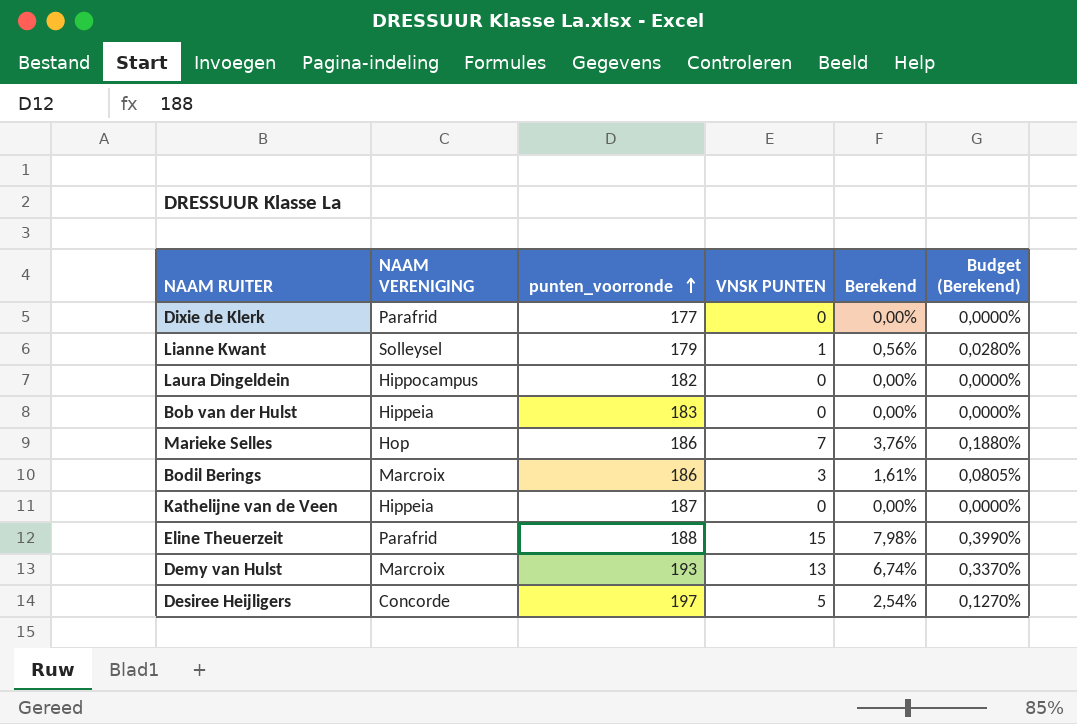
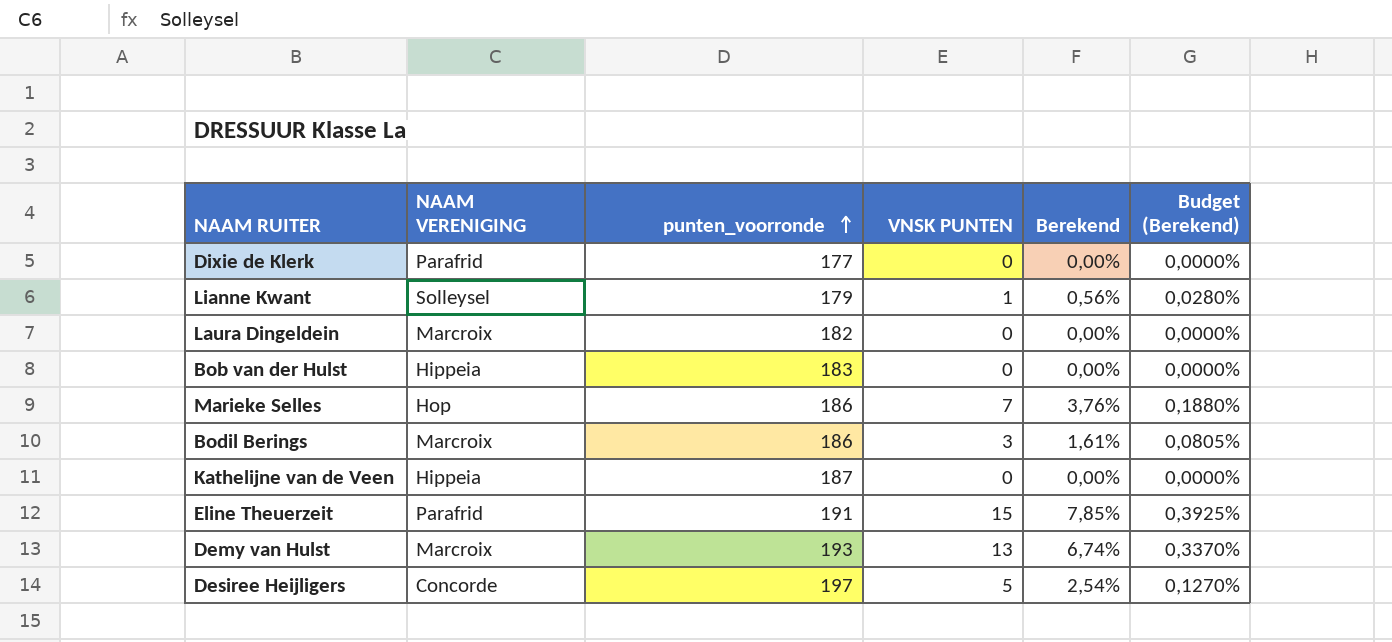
Laura Dingeldein | NAAM VERENIGING: Hippocampus -> Marcroix
Eline Theuerzeit | punten_voorronde: 188 -> 191
Eline Theuerzeit | Berekend: 7,98% -> 7,85%
Eline Theuerzeit | Budget (Berekend): 0,3990% -> 0,3925%

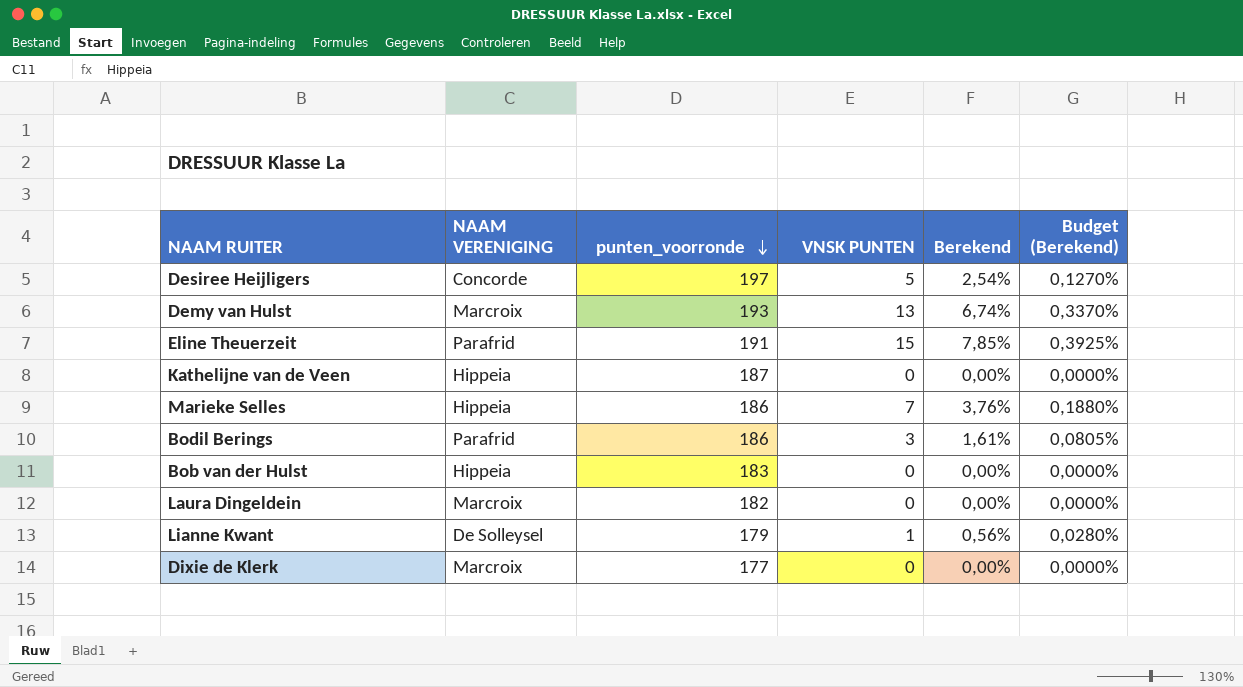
row order: punten_voorronde ascending -> punten_voorronde descending
Marieke Selles | NAAM VERENIGING: Hop -> Hippeia
Bodil Berings | NAAM VERENIGING: Marcroix -> Parafrid
Lianne Kwant | NAAM VERENIGING: Solleysel -> De Solleysel
Dixie de Klerk | NAAM VERENIGING: Parafrid -> Marcroix

